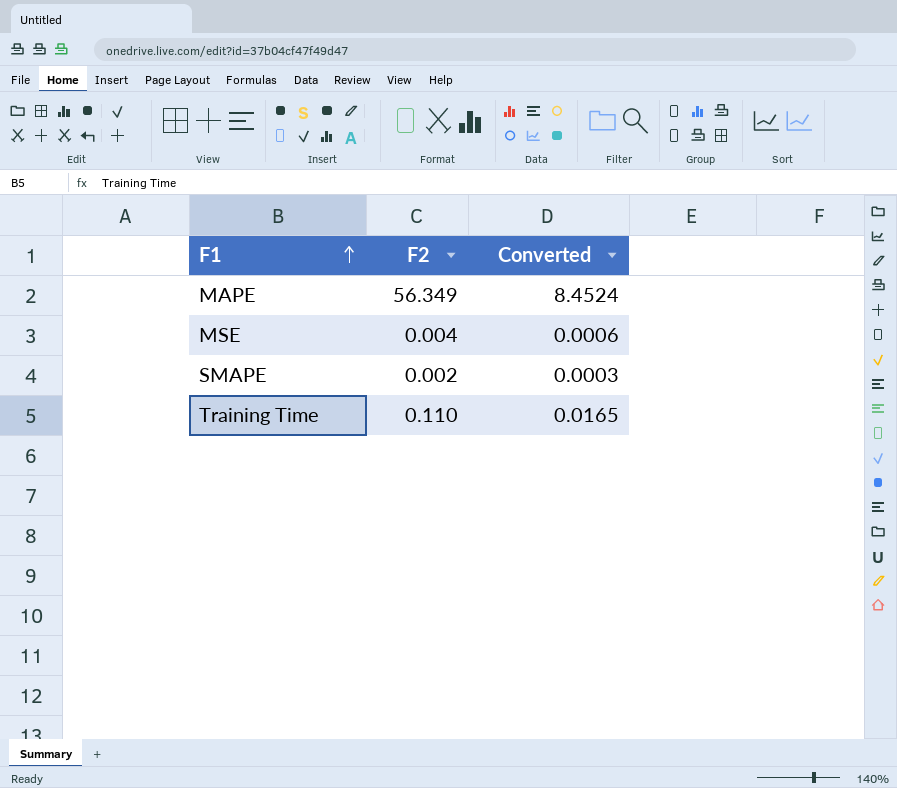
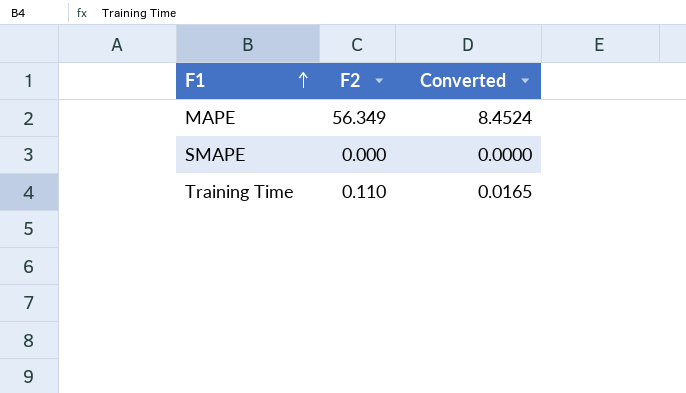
row MSE: 0.004 | 0.0006 -> none
SMAPE | F2: 0.002 -> 0.000
SMAPE | Converted: 0.0003 -> 0.0000

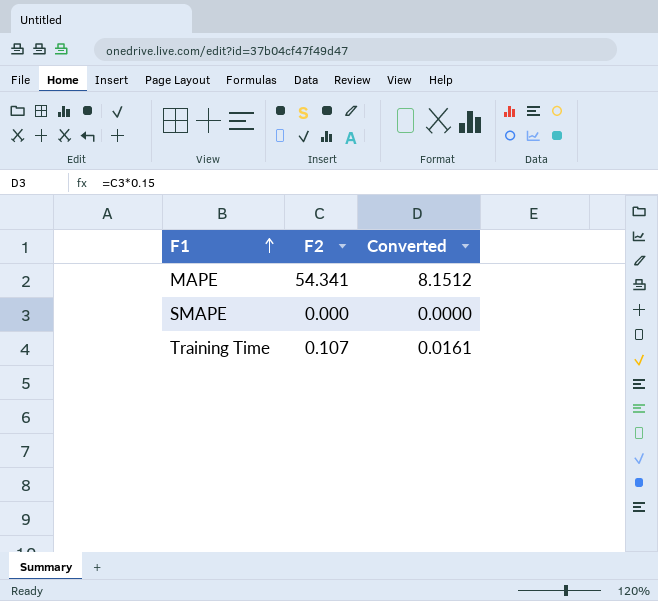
MAPE | F2: 56.349 -> 54.341
MAPE | Converted: 8.4524 -> 8.1512
Training Time | F2: 0.110 -> 0.107
Training Time | Converted: 0.0165 -> 0.0161

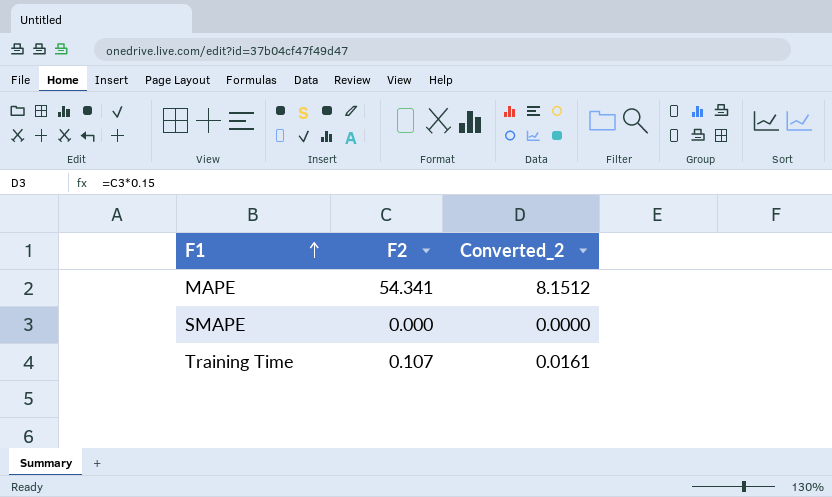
column name: Converted -> Converted_2

